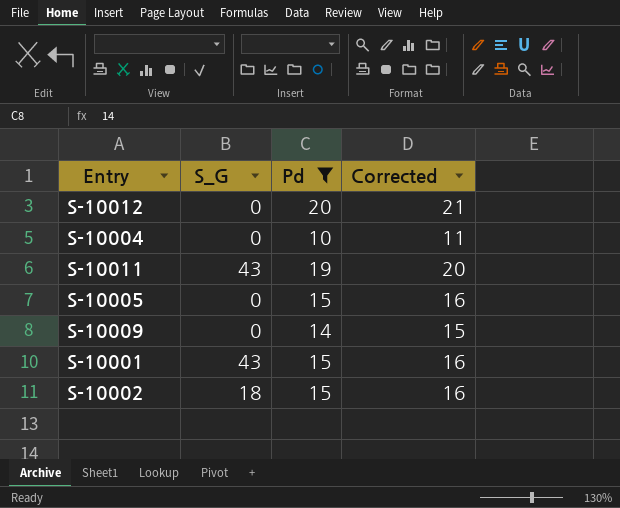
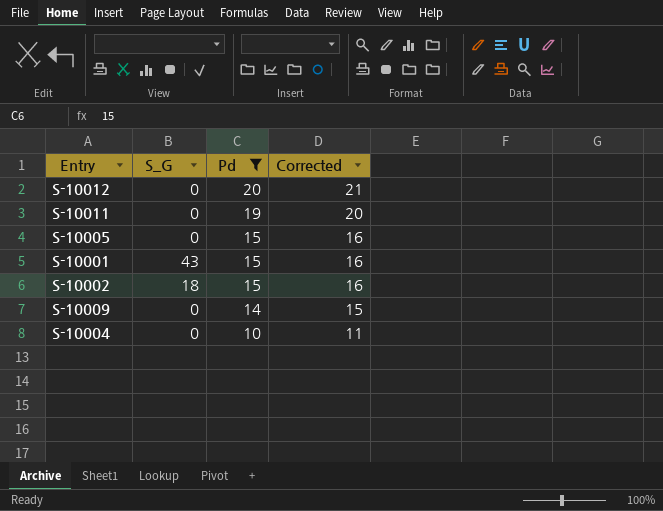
row order: none -> Pd descending
S-10011 | S_G: 43 -> 0

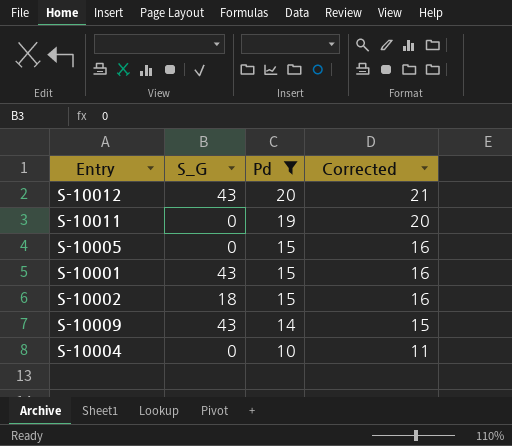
S-10012 | S_G: 0 -> 43
S-10009 | S_G: 0 -> 43

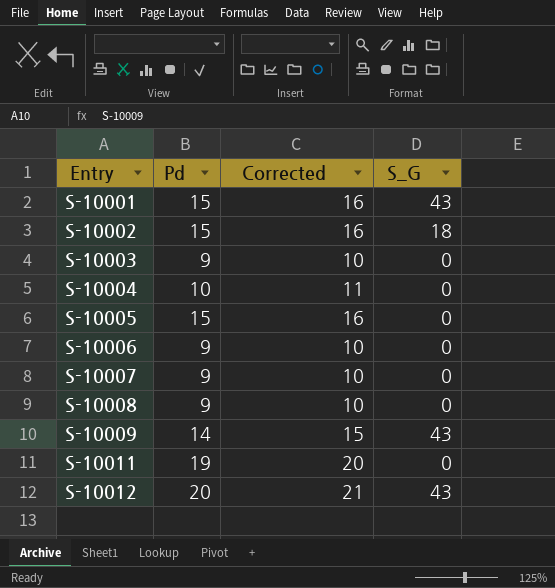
filter: Pd != 9 -> none
row order: Pd descending -> Entry ascending
column S_G | position: 2 -> 4

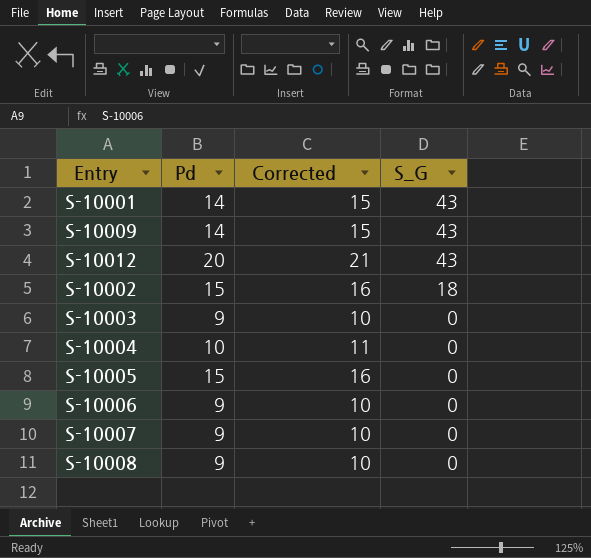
row order: Entry ascending -> S_G descending
row S-10011: 19 | 20 | 0 -> none
S-10001 | Pd: 15 -> 14
S-10001 | Corrected: 16 -> 15

